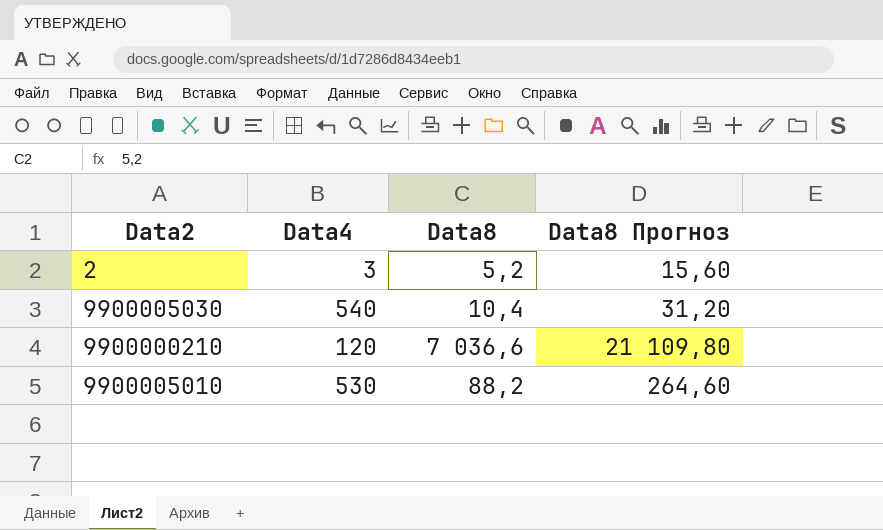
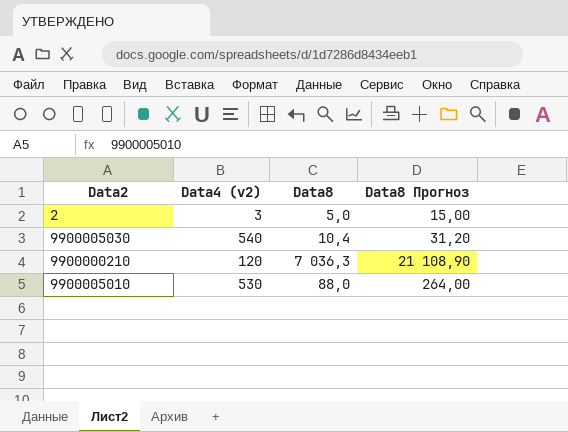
column name: Data4 -> Data4 (v2)
2 | Data8: 5,2 -> 5,0
2 | Data8 Прогноз: 15,60 -> 15,00
9900000210 | Data8: 7 036,6 -> 7 036,3
9900000210 | Data8 Прогноз: 21 109,80 -> 21 108,90
9900005010 | Data8: 88,2 -> 88,0
9900005010 | Data8 Прогноз: 264,60 -> 264,00

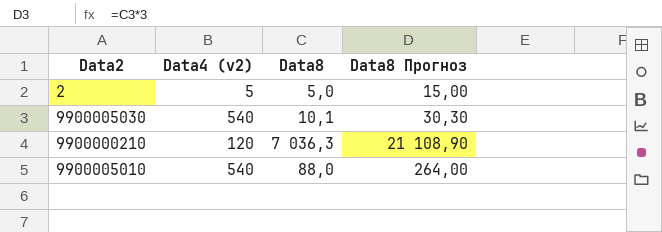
2 | Data4 (v2): 3 -> 5
9900005030 | Data8: 10,4 -> 10,1
9900005030 | Data8 Прогноз: 31,20 -> 30,30
9900005010 | Data4 (v2): 530 -> 540

